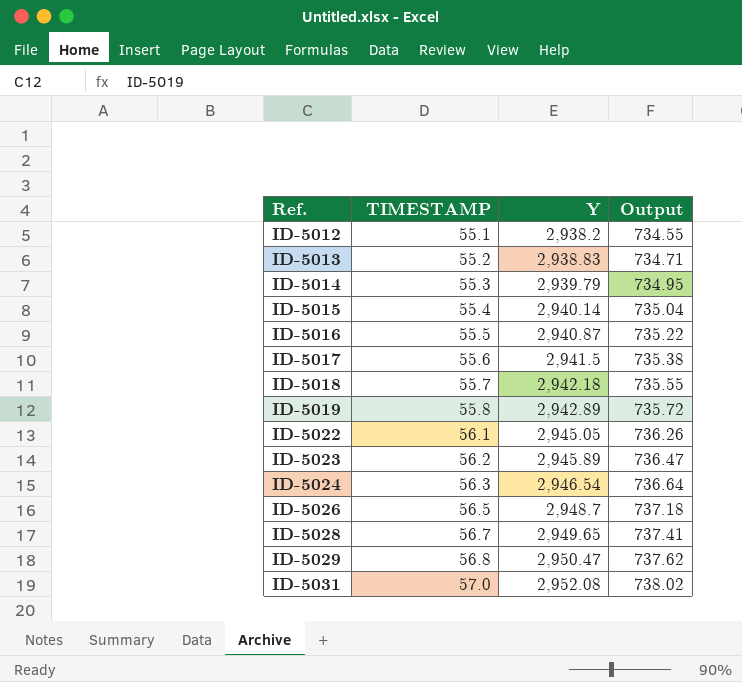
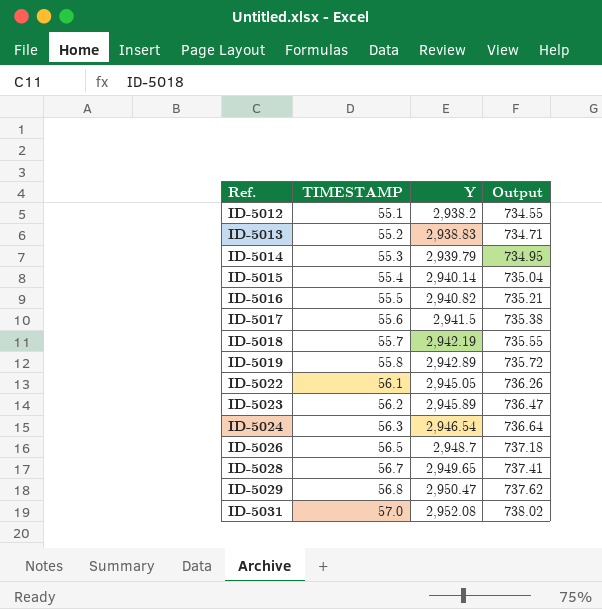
ID-5016 | Y: 2,940.87 -> 2,940.82
ID-5016 | Output: 735.22 -> 735.21
ID-5018 | Y: 2,942.18 -> 2,942.19

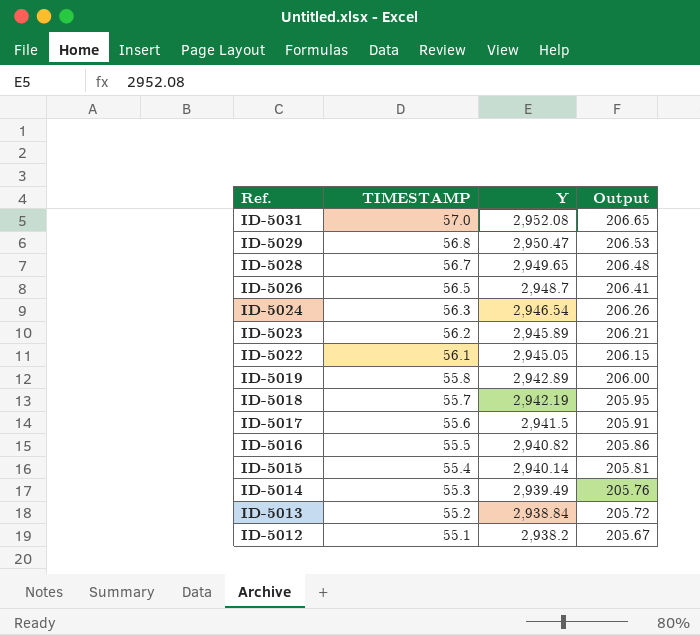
row order: Ref. ascending -> Ref. descending
column Output | formula: [Y] * 0.25 -> [Y] * 0.07
ID-5014 | Y: 2,939.79 -> 2,939.49
ID-5013 | Y: 2,938.83 -> 2,938.84

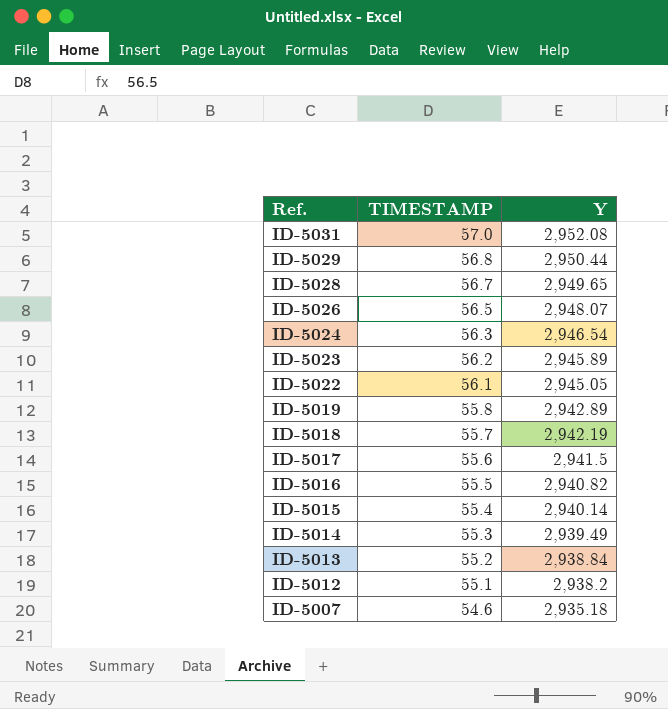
column Output | formula: [Y] * 0.07 -> none
ID-5029 | Y: 2,950.47 -> 2,950.44
ID-5026 | Y: 2,948.7 -> 2,948.07
row ID-5007: none -> 54.6 | 2,935.18

